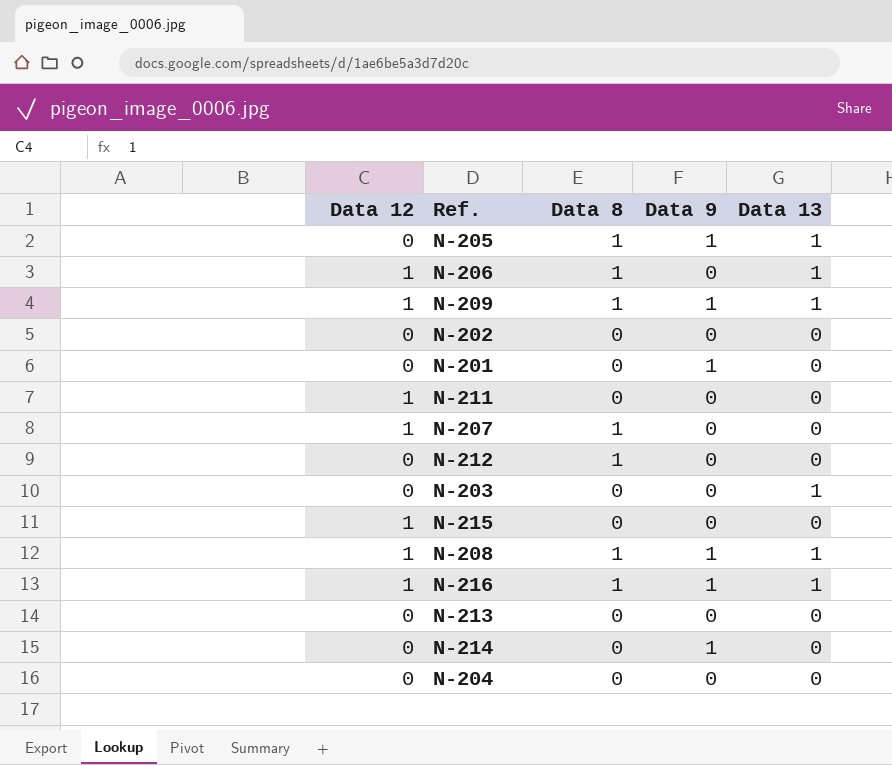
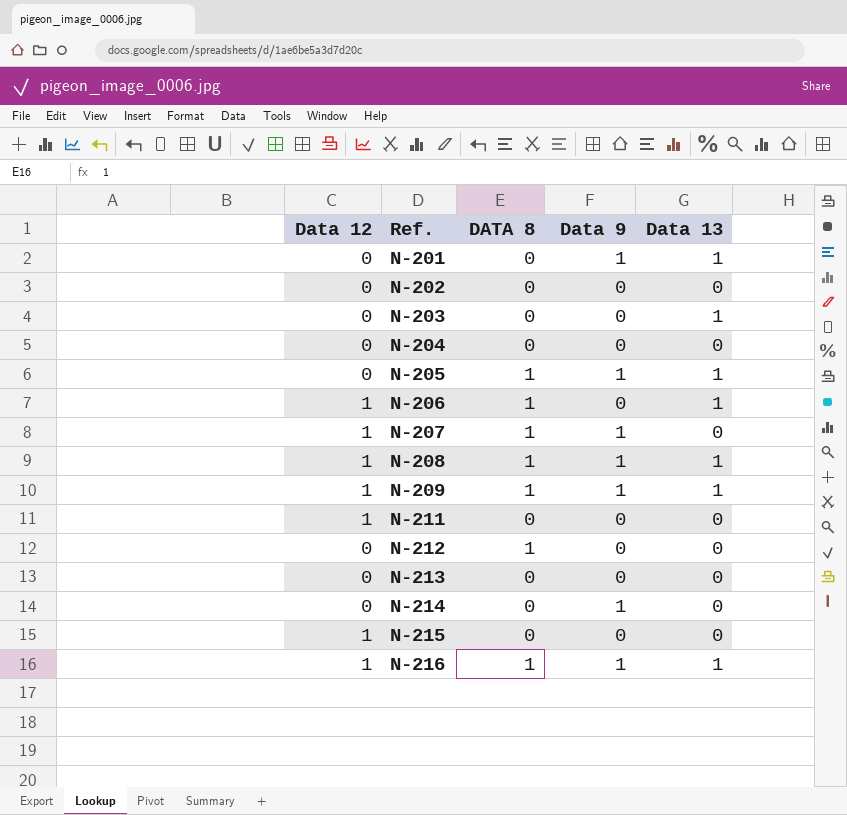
row order: none -> Ref. ascending
column name: Data 8 -> DATA 8
N-201 | Data 13: 0 -> 1
N-207 | Data 9: 0 -> 1

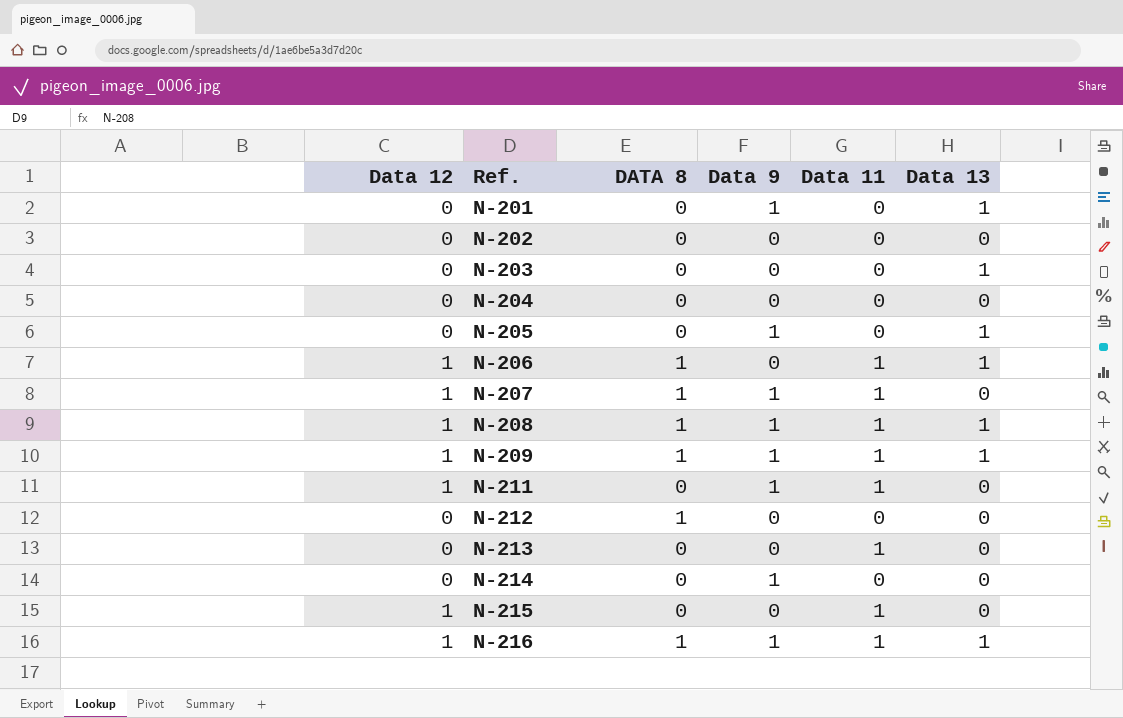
column Data 11 | position: none -> 5
N-205 | DATA 8: 1 -> 0
N-211 | Data 9: 0 -> 1

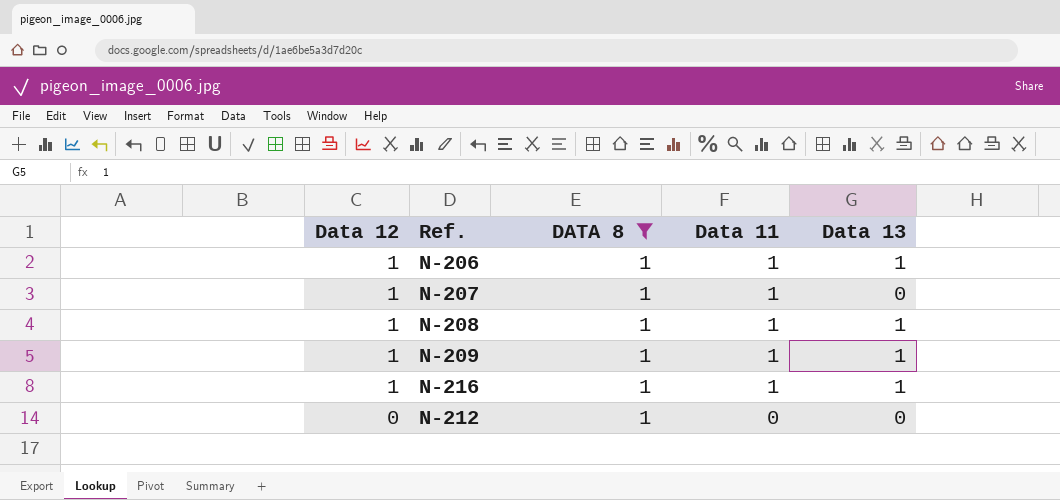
filter: none -> DATA 8 = 1
row order: Ref. ascending -> Data 12 descending
column Data 9 | position: 4 -> none

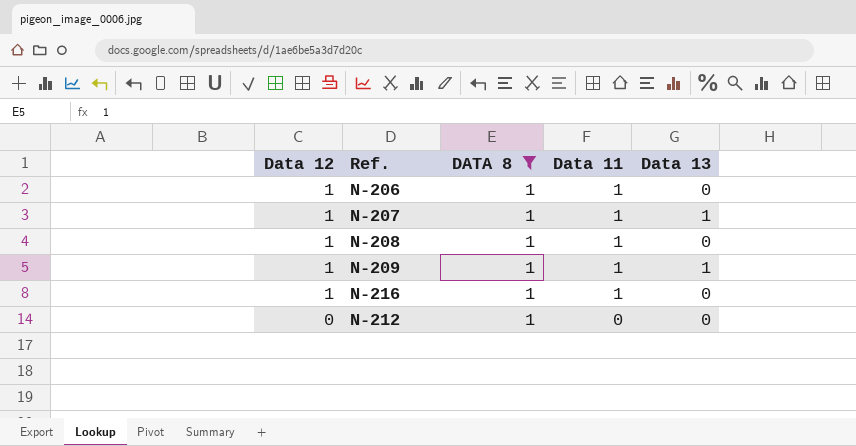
N-206 | Data 13: 1 -> 0
N-207 | Data 13: 0 -> 1
N-208 | Data 13: 1 -> 0
N-216 | Data 13: 1 -> 0

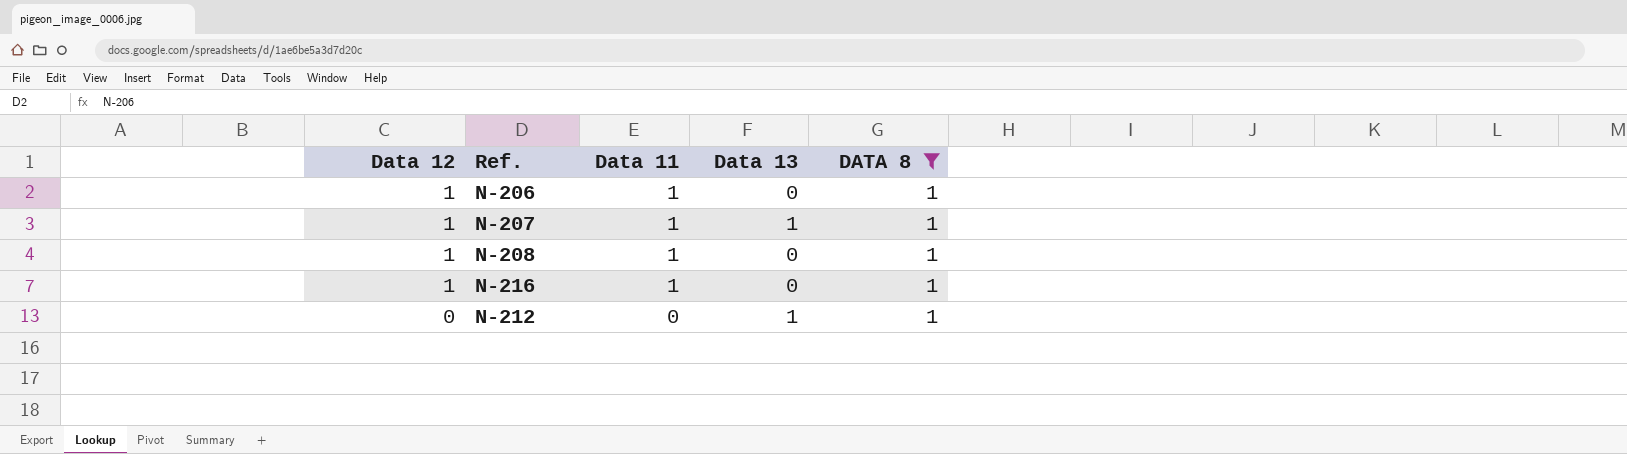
column DATA 8 | position: 3 -> 5
row N-209: 1 | 1 | 1 | 1 -> none
N-212 | Data 13: 0 -> 1

